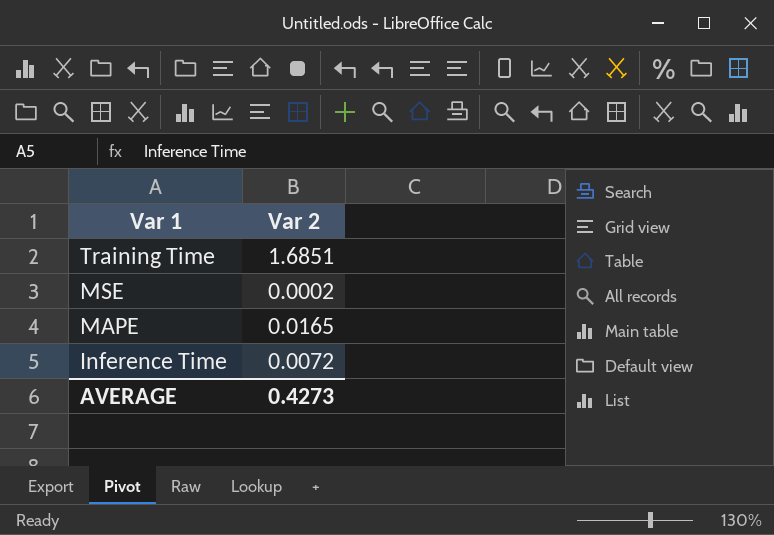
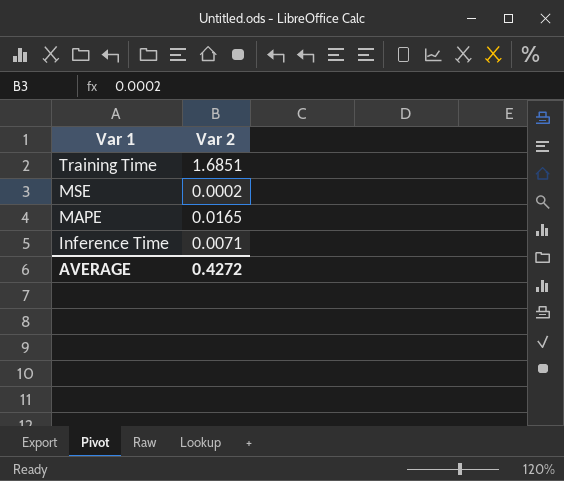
Inference Time | Var 2: 0.0072 -> 0.0071
AVERAGE | Var 2: 0.4273 -> 0.4272

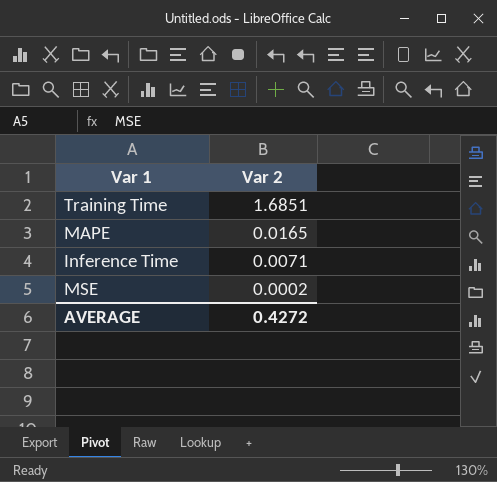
row order: Var 1 descending -> Var 2 descending

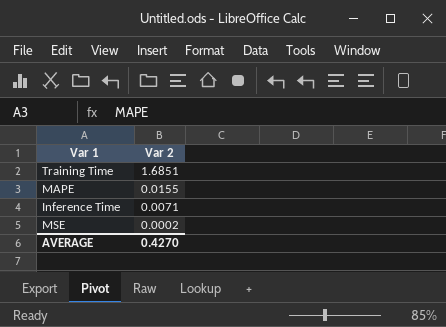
MAPE | Var 2: 0.0165 -> 0.0155
AVERAGE | Var 2: 0.4272 -> 0.4270

